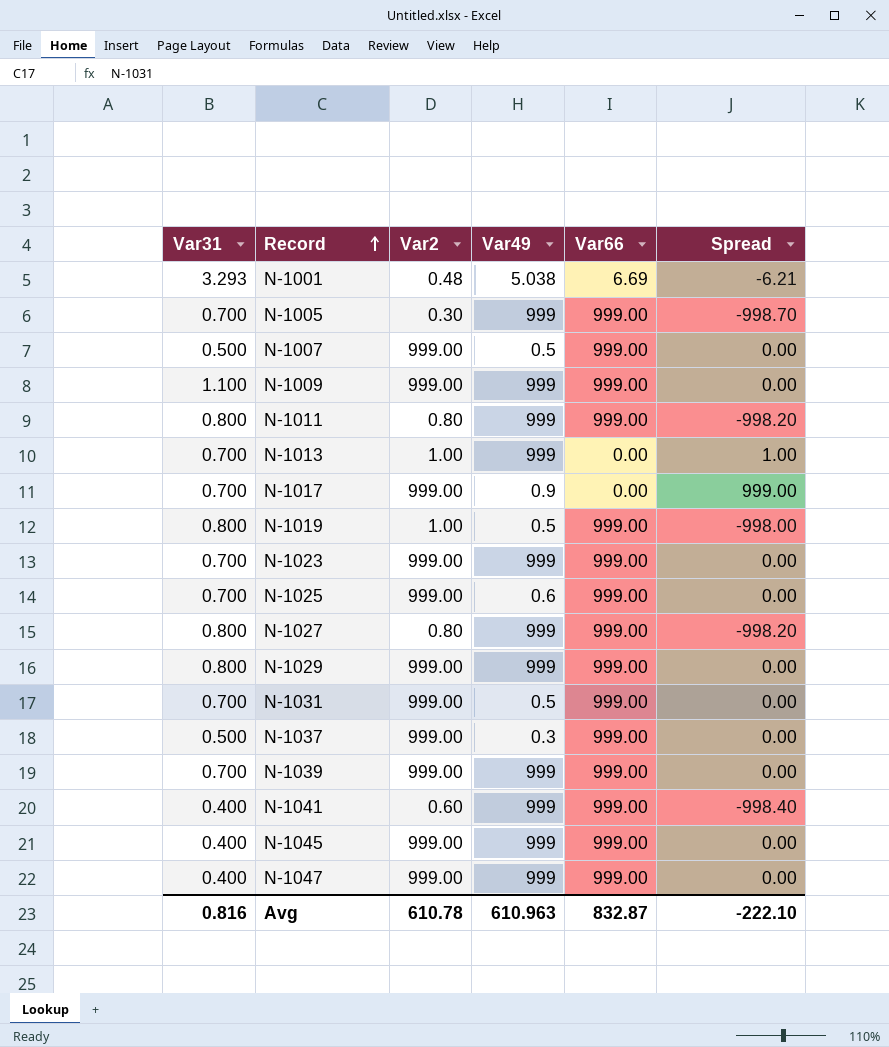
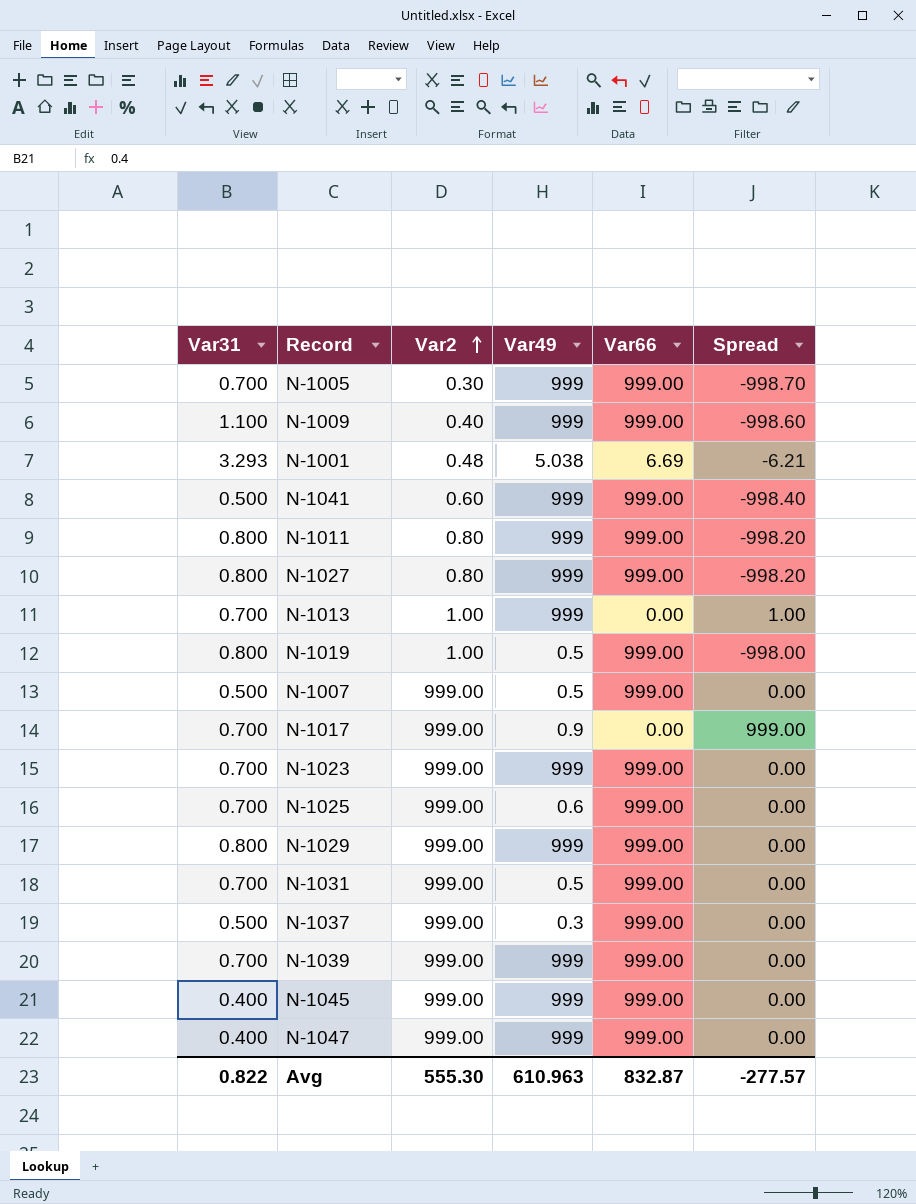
row order: Record ascending -> Var2 ascending
N-1009 | Var2: 999.00 -> 0.40
N-1009 | Spread: 0.00 -> -998.60
N-1041 | Var31: 0.400 -> 0.500
Avg | Var31: 0.816 -> 0.822
Avg | Var2: 610.78 -> 555.30
Avg | Spread: -222.10 -> -277.57

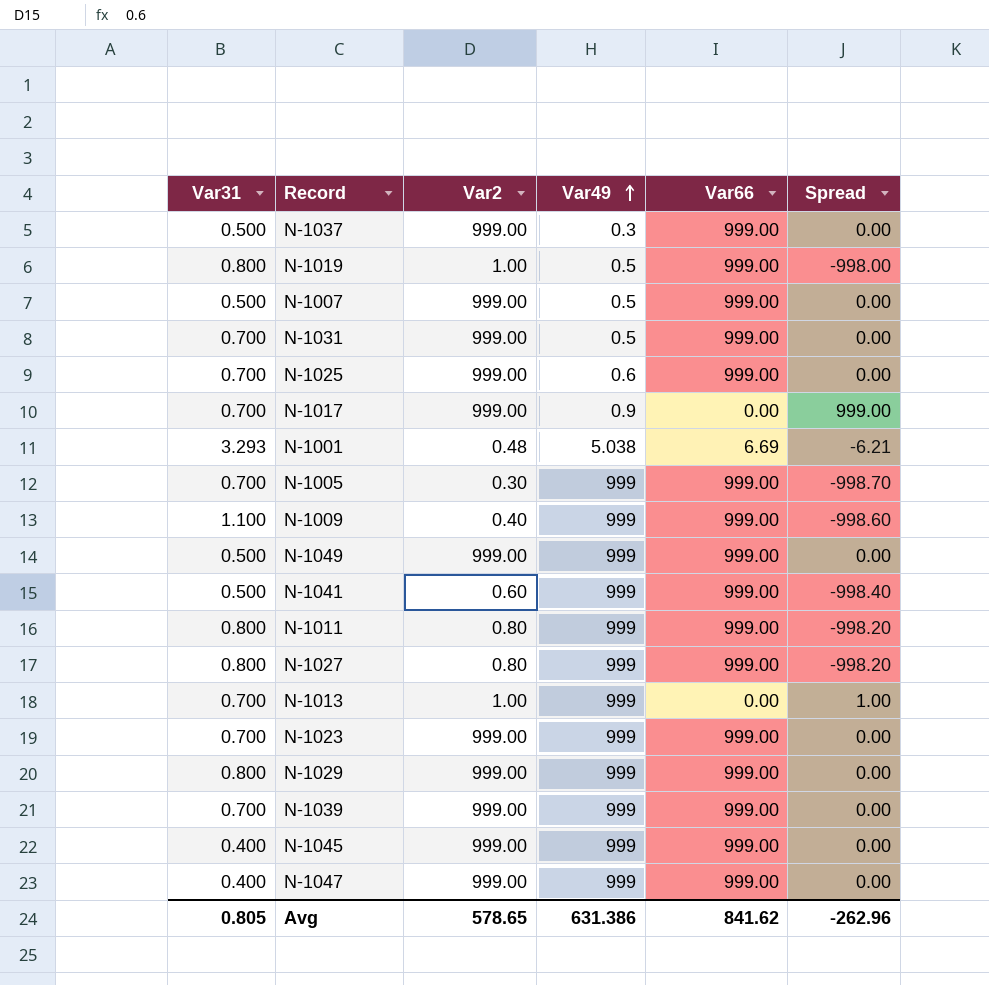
row order: Var2 ascending -> Var49 ascending
row N-1049: none -> 0.500 | 999.00 | 999 | 999.00 | 0.00
Avg | Var31: 0.822 -> 0.805
Avg | Var2: 555.30 -> 578.65
Avg | Var49: 610.963 -> 631.386
Avg | Var66: 832.87 -> 841.62
Avg | Spread: -277.57 -> -262.96

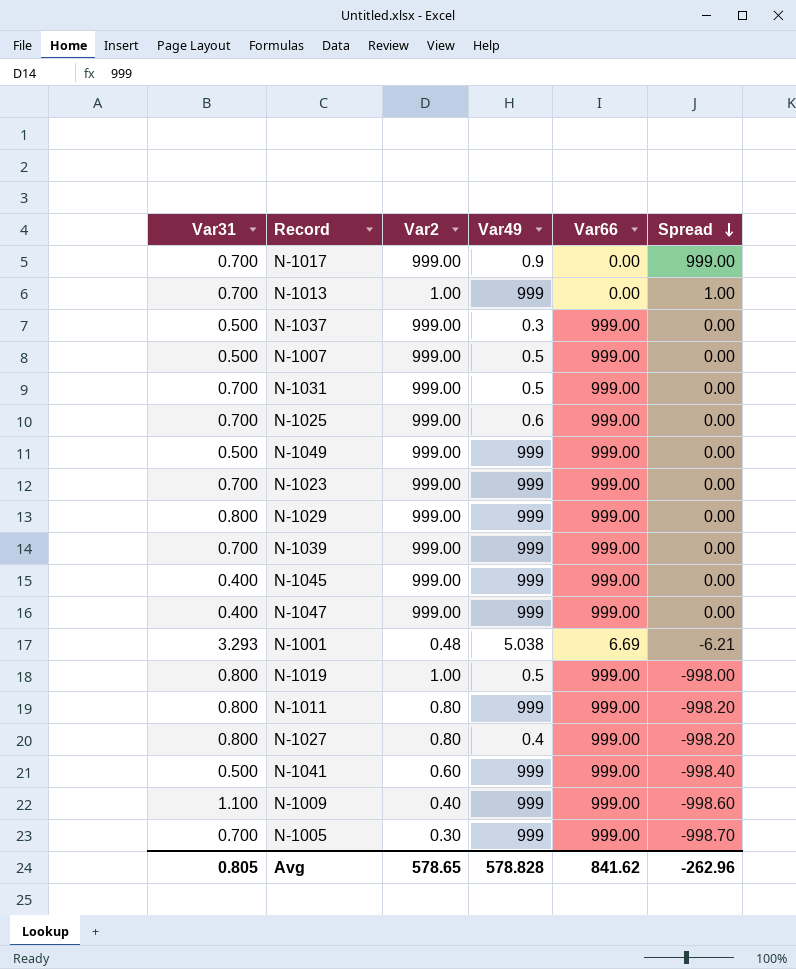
row order: Var49 ascending -> Spread descending
N-1027 | Var49: 999 -> 0.4
Avg | Var49: 631.386 -> 578.828

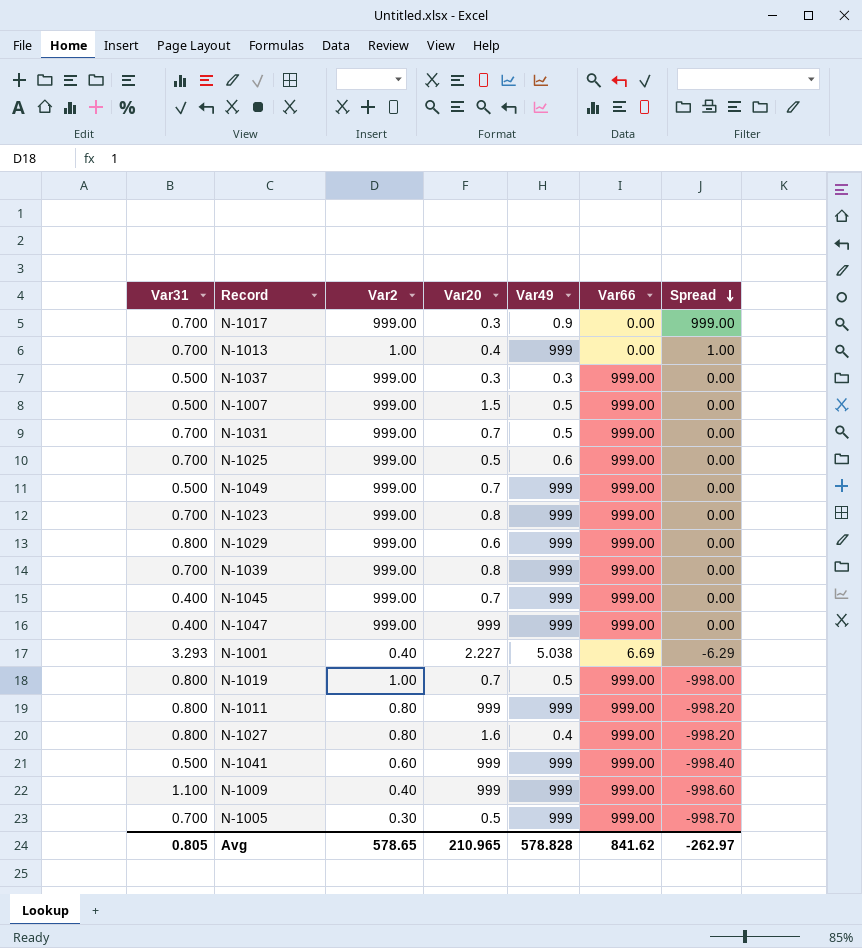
column Var20 | position: none -> 4
N-1001 | Var2: 0.48 -> 0.40
N-1001 | Spread: -6.21 -> -6.29
Avg | Spread: -262.96 -> -262.97

